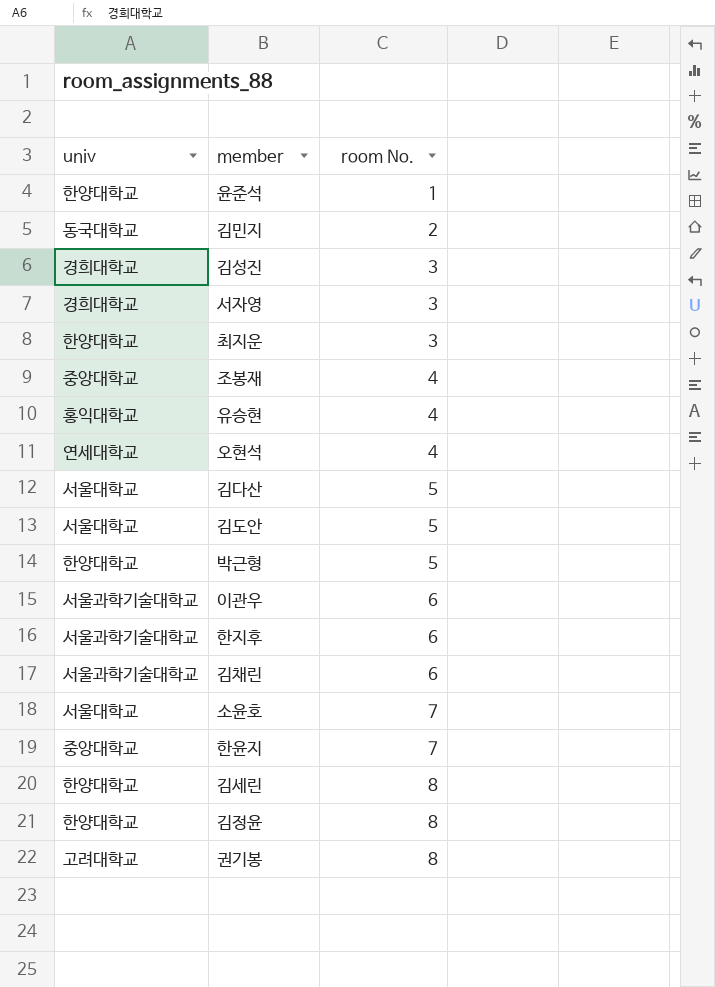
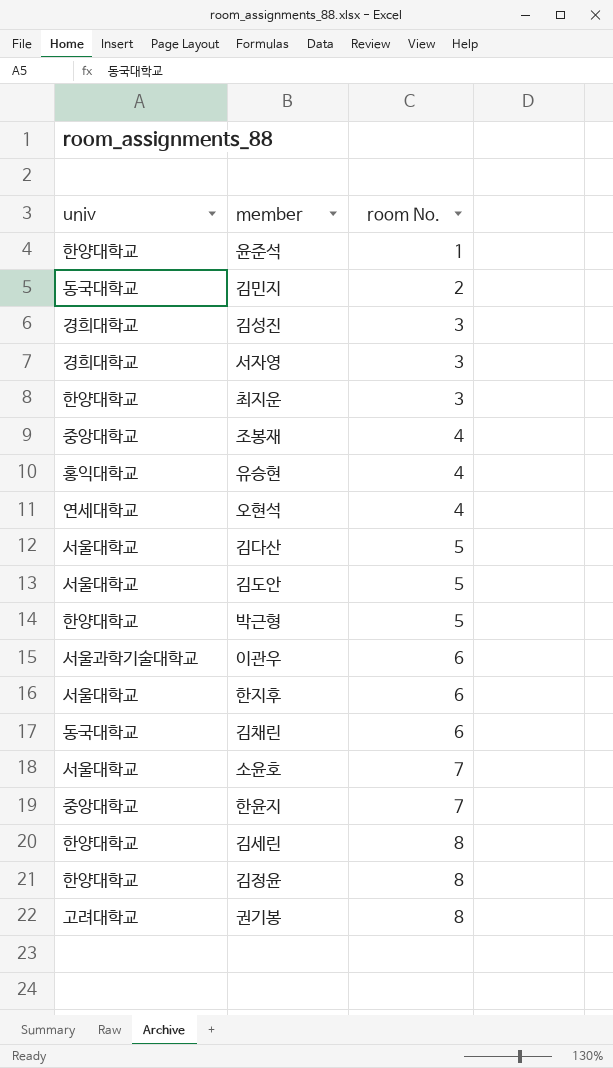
한지후 | univ: 서울과학기술대학교 -> 서울대학교
김채린 | univ: 서울과학기술대학교 -> 동국대학교

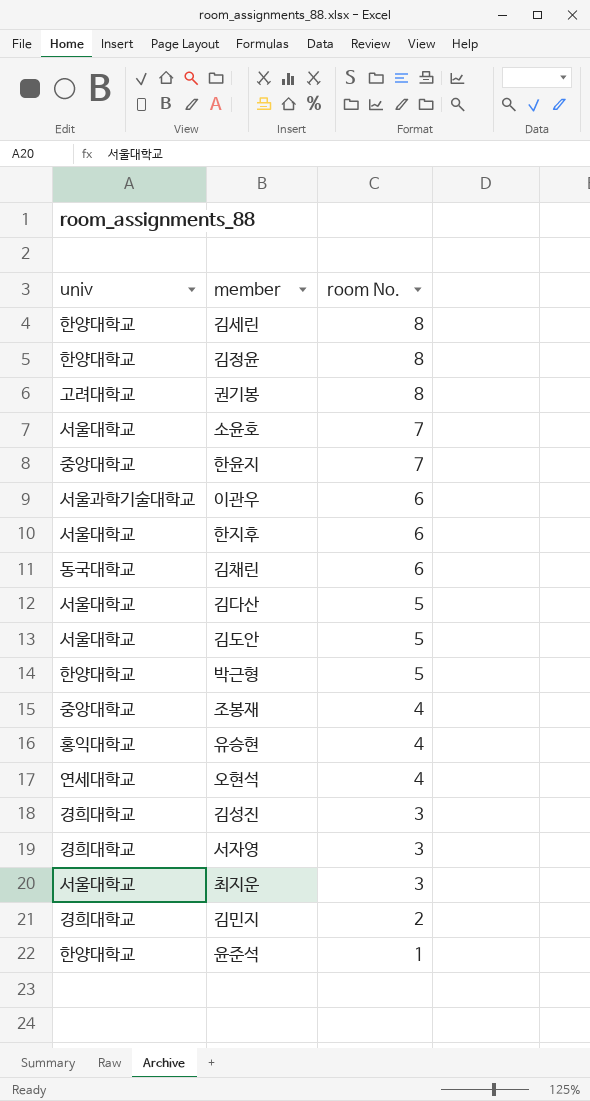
row order: room No. ascending -> room No. descending
최지운 | univ: 한양대학교 -> 서울대학교
김민지 | univ: 동국대학교 -> 경희대학교

